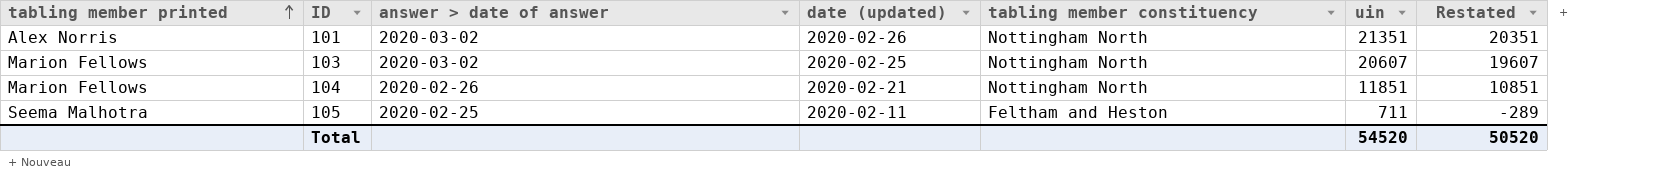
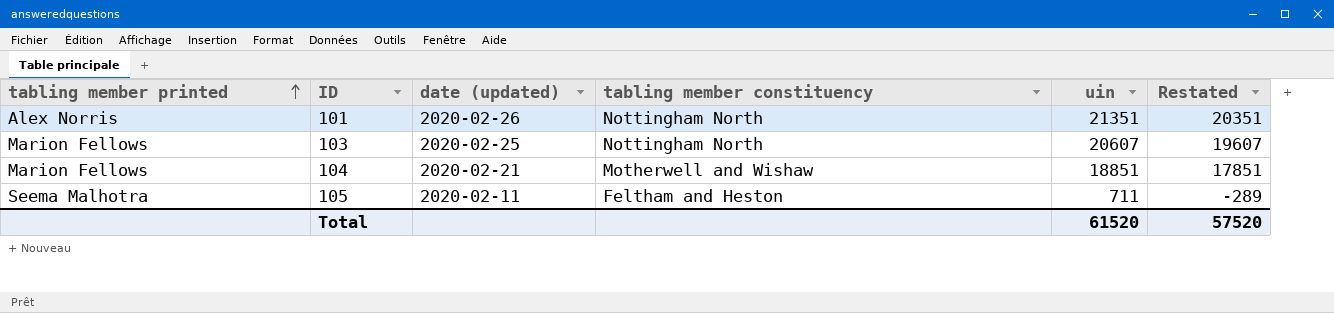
column answer > date of answer | position: 3 -> none
104 | tabling member constituency: Nottingham North -> Motherwell and Wishaw
104 | uin: 11851 -> 18851
104 | Restated: 10851 -> 17851
Total | uin: 54520 -> 61520
Total | Restated: 50520 -> 57520

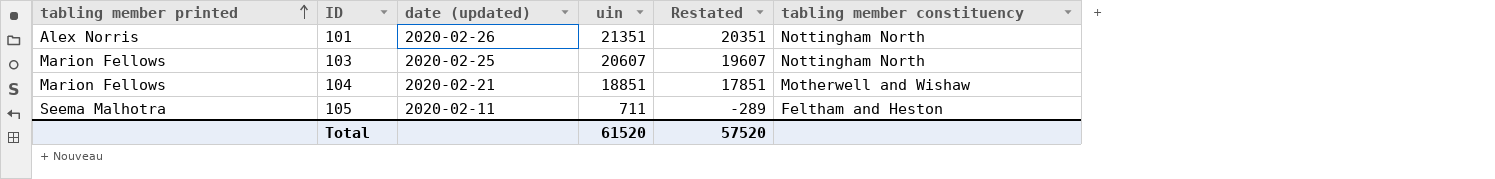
column tabling member constituency | position: 4 -> 6

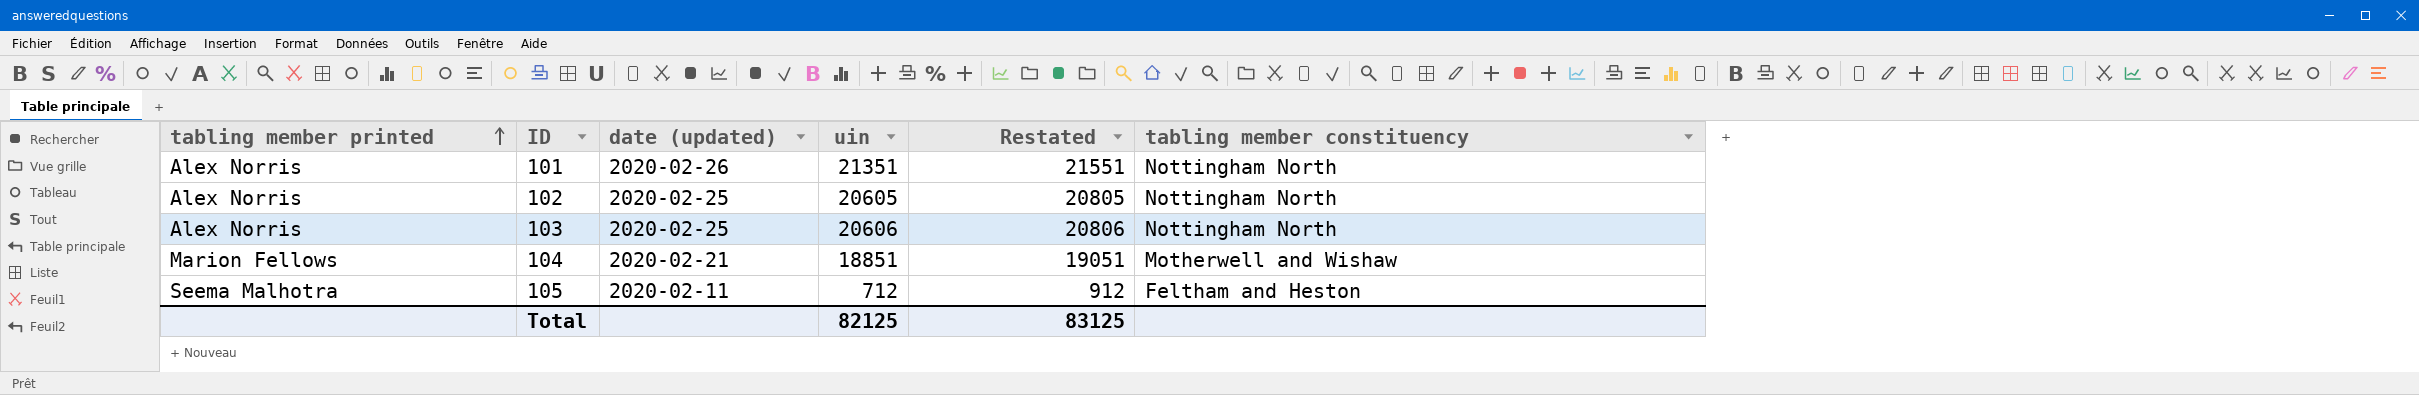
column Restated | formula: [uin] - 1000 -> [uin] + 200
row 102: none -> Alex Norris | 2020-02-25 | 20605 | 20805 | Nottingham North
103 | tabling member printed: Marion Fellows -> Alex Norris
103 | uin: 20607 -> 20606
105 | uin: 711 -> 712
Total | uin: 61520 -> 82125
Total | Restated: 57520 -> 83125

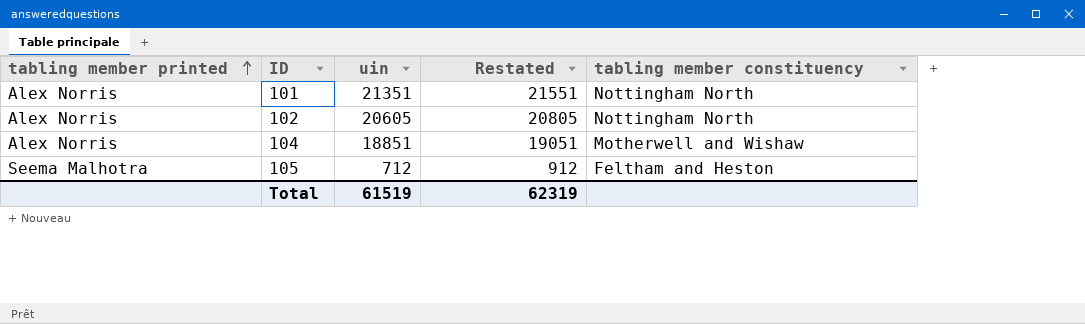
column date (updated) | position: 3 -> none
row 103: Alex Norris | 2020-02-25 | 20606 | 20806 | Nottingham North -> none
104 | tabling member printed: Marion Fellows -> Alex Norris
Total | uin: 82125 -> 61519
Total | Restated: 83125 -> 62319

